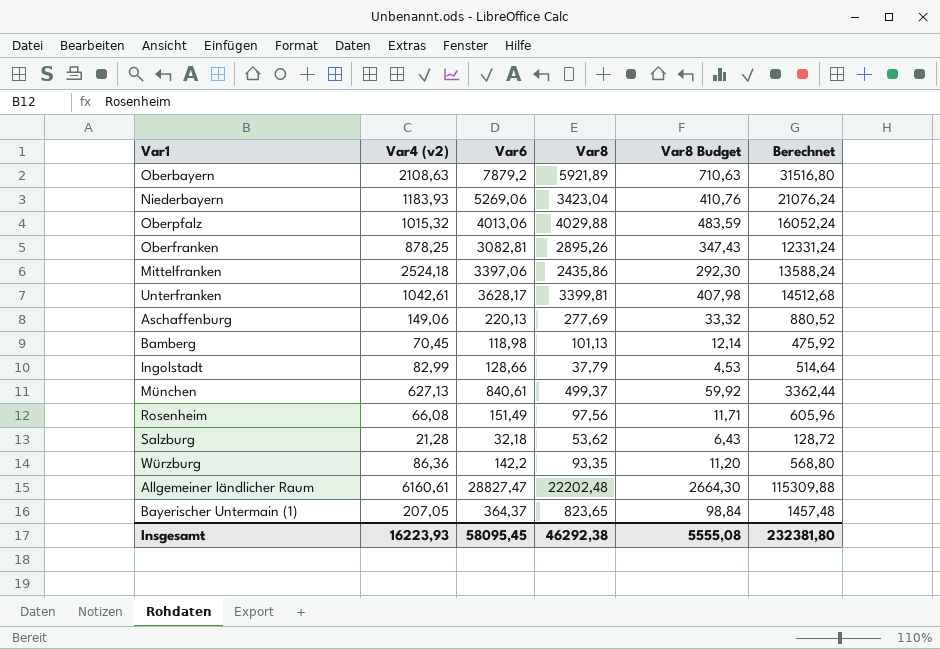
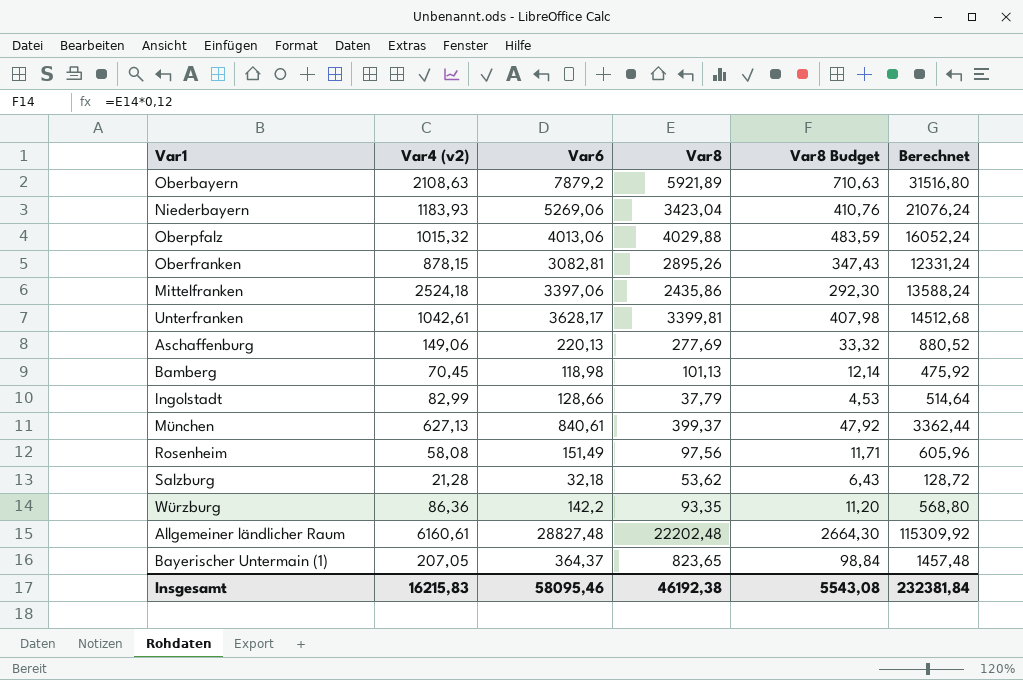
Oberfranken | Var4 (v2): 878,25 -> 878,15
München | Var8: 499,37 -> 399,37
München | Var8 Budget: 59,92 -> 47,92
Rosenheim | Var4 (v2): 66,08 -> 58,08
Allgemeiner ländlicher Raum | Var6: 28827,47 -> 28827,48
Allgemeiner ländlicher Raum | Berechnet: 115309,88 -> 115309,92
Insgesamt | Var4 (v2): 16223,93 -> 16215,83
Insgesamt | Var6: 58095,45 -> 58095,46
Insgesamt | Var8: 46292,38 -> 46192,38
Insgesamt | Var8 Budget: 5555,08 -> 5543,08
Insgesamt | Berechnet: 232381,80 -> 232381,84

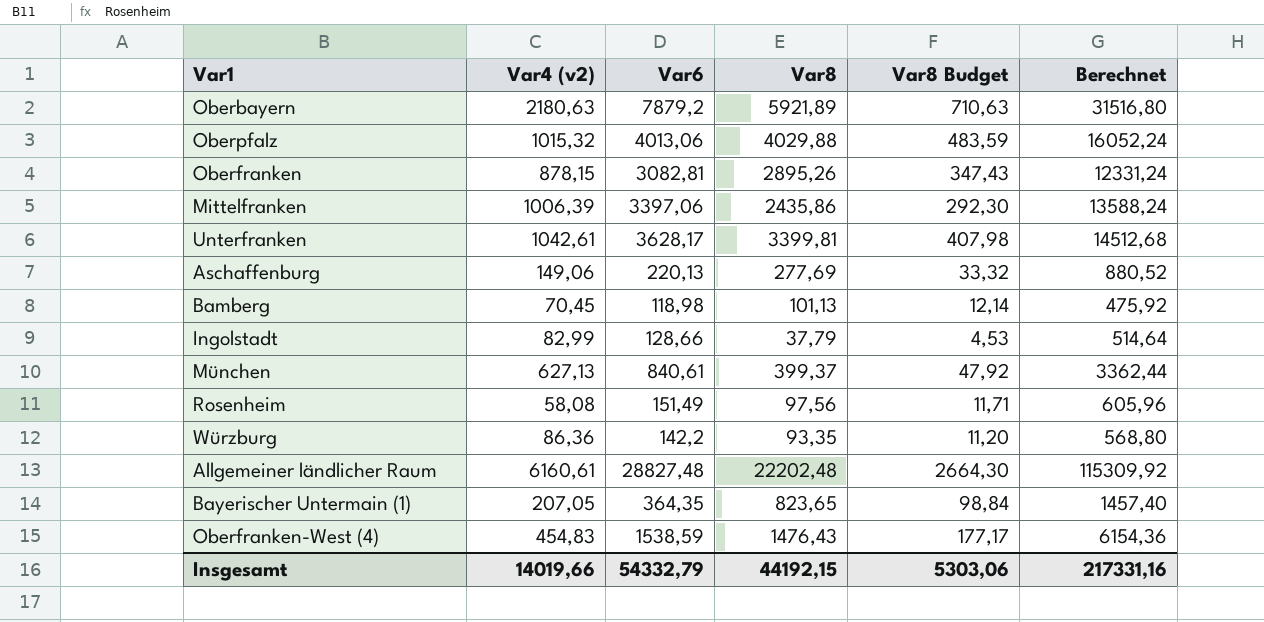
row Niederbayern: 1183,93 | 5269,06 | 3423,04 | 410,76 | 21076,24 -> none
row Salzburg: 21,28 | 32,18 | 53,62 | 6,43 | 128,72 -> none
Oberbayern | Var4 (v2): 2108,63 -> 2180,63
Mittelfranken | Var4 (v2): 2524,18 -> 1006,39
Bayerischer Untermain (1) | Var6: 364,37 -> 364,35
Bayerischer Untermain (1) | Berechnet: 1457,48 -> 1457,40
row Oberfranken-West (4): none -> 454,83 | 1538,59 | 1476,43 | 177,17 | 6154,36
Insgesamt | Var4 (v2): 16215,83 -> 14019,66
Insgesamt | Var6: 58095,46 -> 54332,79
Insgesamt | Var8: 46192,38 -> 44192,15
Insgesamt | Var8 Budget: 5543,08 -> 5303,06
Insgesamt | Berechnet: 232381,84 -> 217331,16

